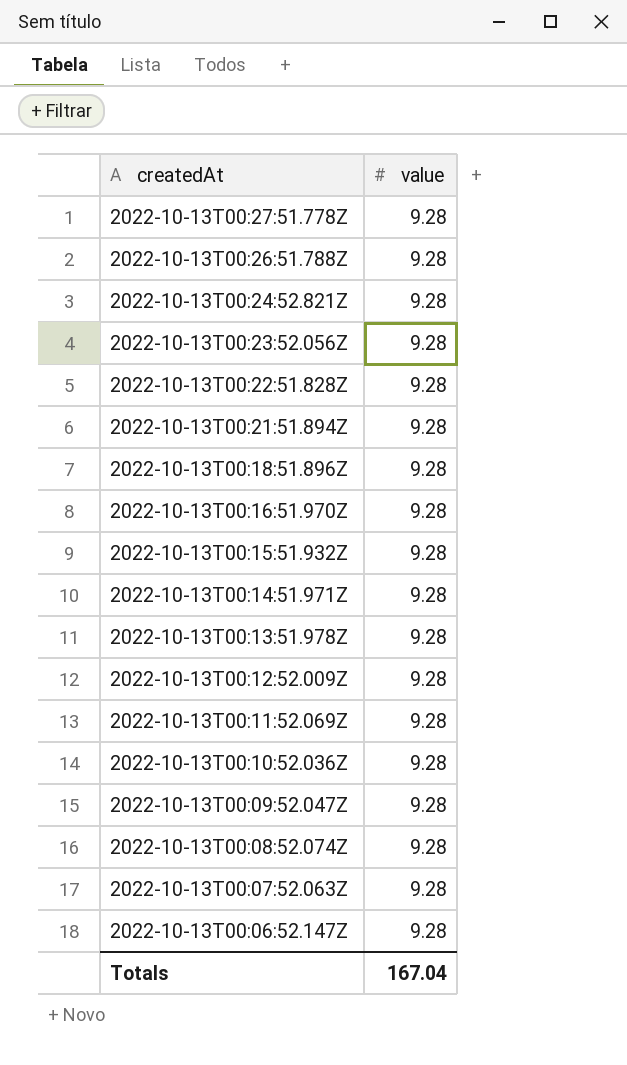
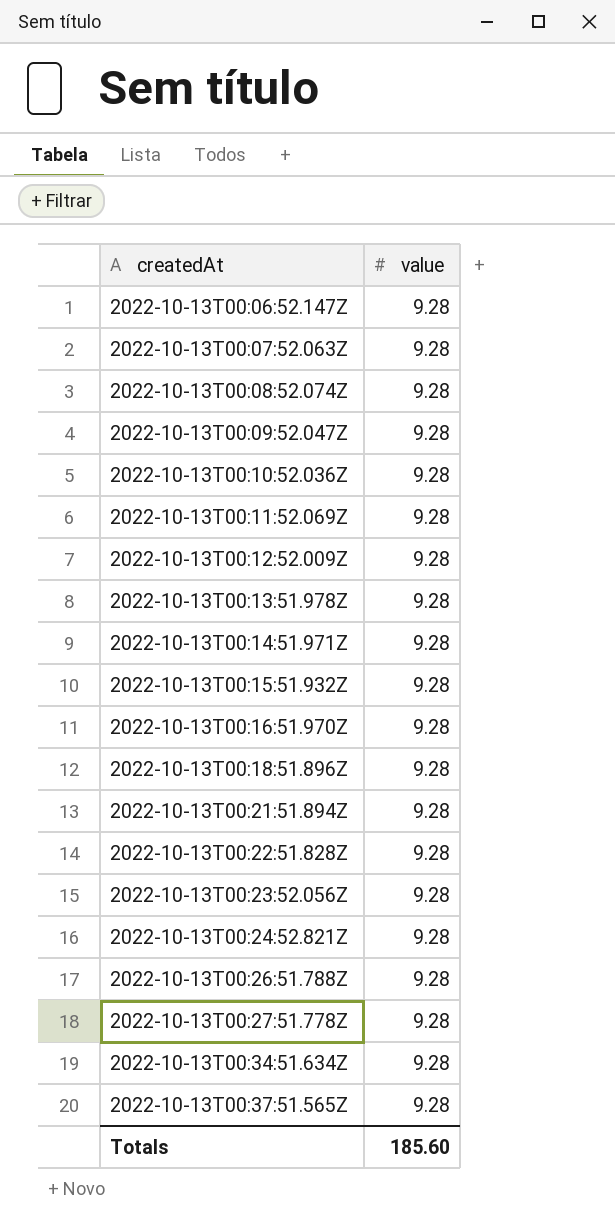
row order: createdAt descending -> createdAt ascending
row 2022-10-13T00:34:51.634Z: none -> 9.28
row 2022-10-13T00:37:51.565Z: none -> 9.28
Totals | value: 167.04 -> 185.60

